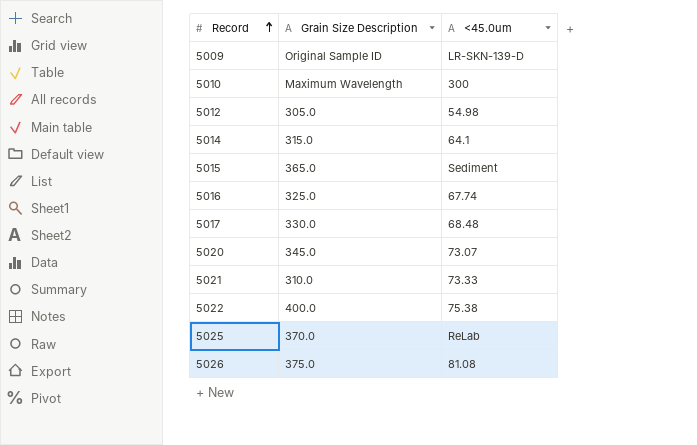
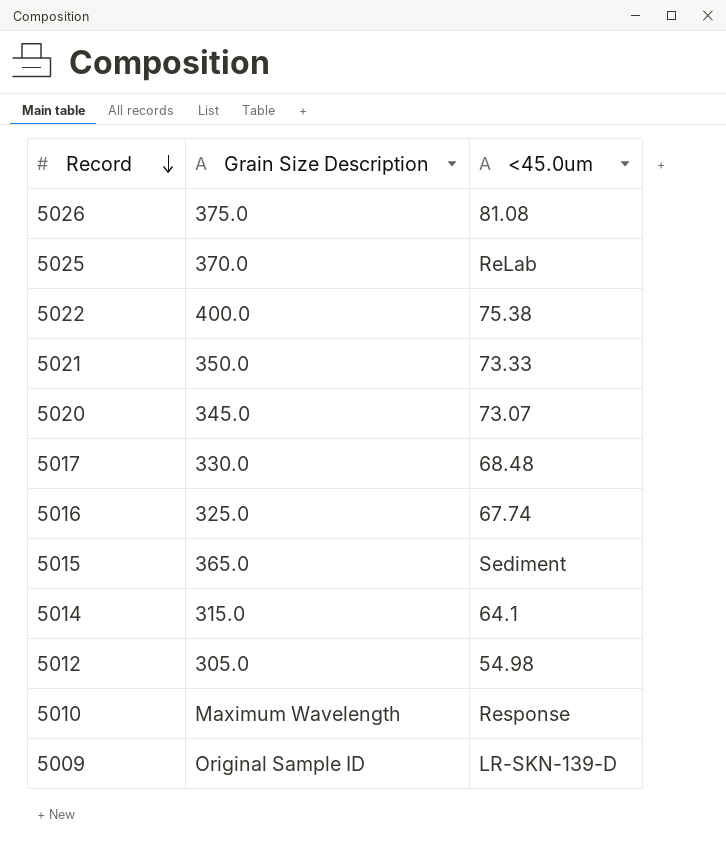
row order: Record ascending -> Record descending
5021 | Grain Size Description: 310.0 -> 350.0
5010 | <45.0um: 300 -> Response

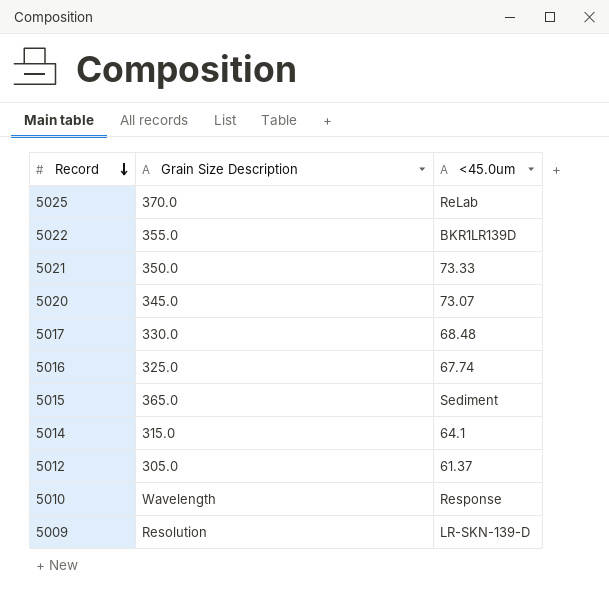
row 5026: 375.0 | 81.08 -> none
5022 | Grain Size Description: 400.0 -> 355.0
5022 | <45.0um: 75.38 -> BKR1LR139D
5012 | <45.0um: 54.98 -> 61.37
5010 | Grain Size Description: Maximum Wavelength -> Wavelength
5009 | Grain Size Description: Original Sample ID -> Resolution

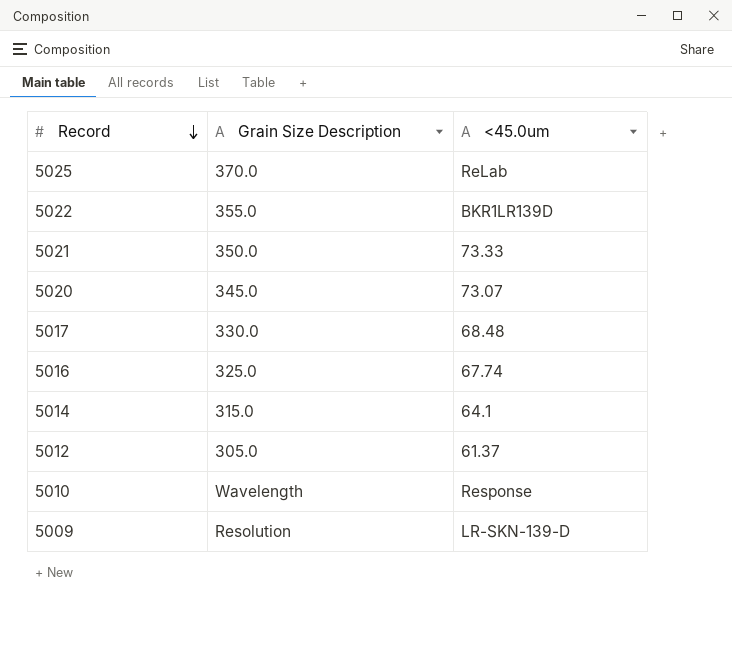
row 5015: 365.0 | Sediment -> none

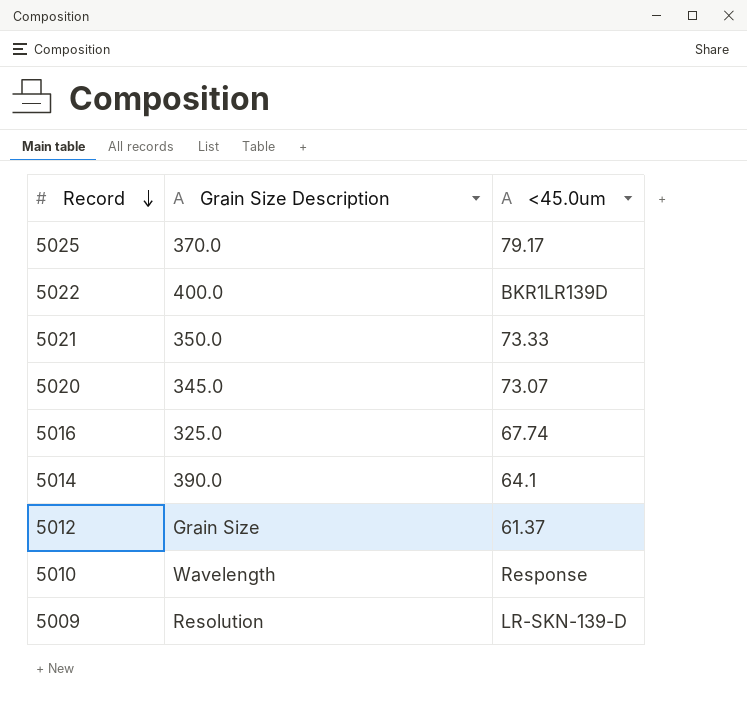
row 5017: 330.0 | 68.48 -> none
5025 | <45.0um: ReLab -> 79.17
5022 | Grain Size Description: 355.0 -> 400.0
5014 | Grain Size Description: 315.0 -> 390.0
5012 | Grain Size Description: 305.0 -> Grain Size

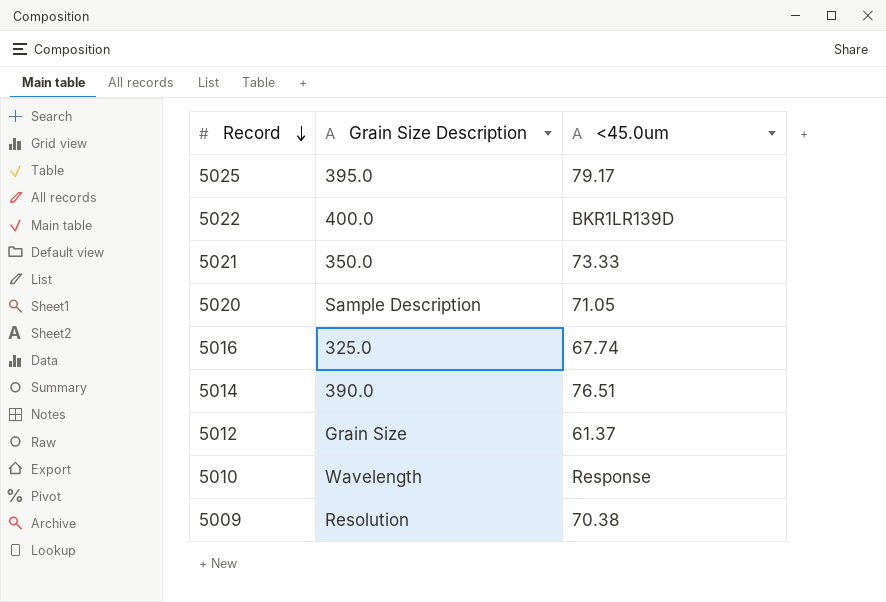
5025 | Grain Size Description: 370.0 -> 395.0
5020 | Grain Size Description: 345.0 -> Sample Description
5020 | <45.0um: 73.07 -> 71.05
5014 | <45.0um: 64.1 -> 76.51
5009 | <45.0um: LR-SKN-139-D -> 70.38

